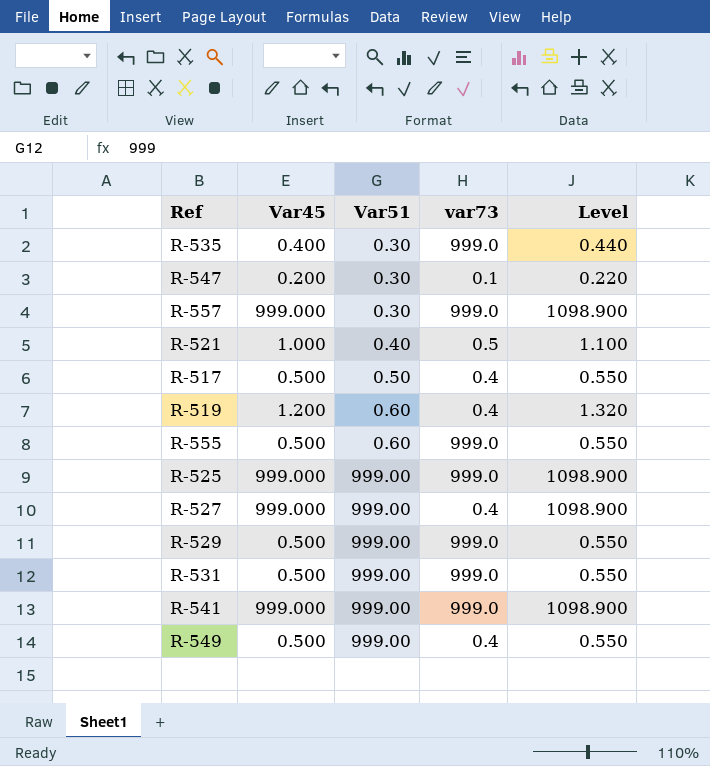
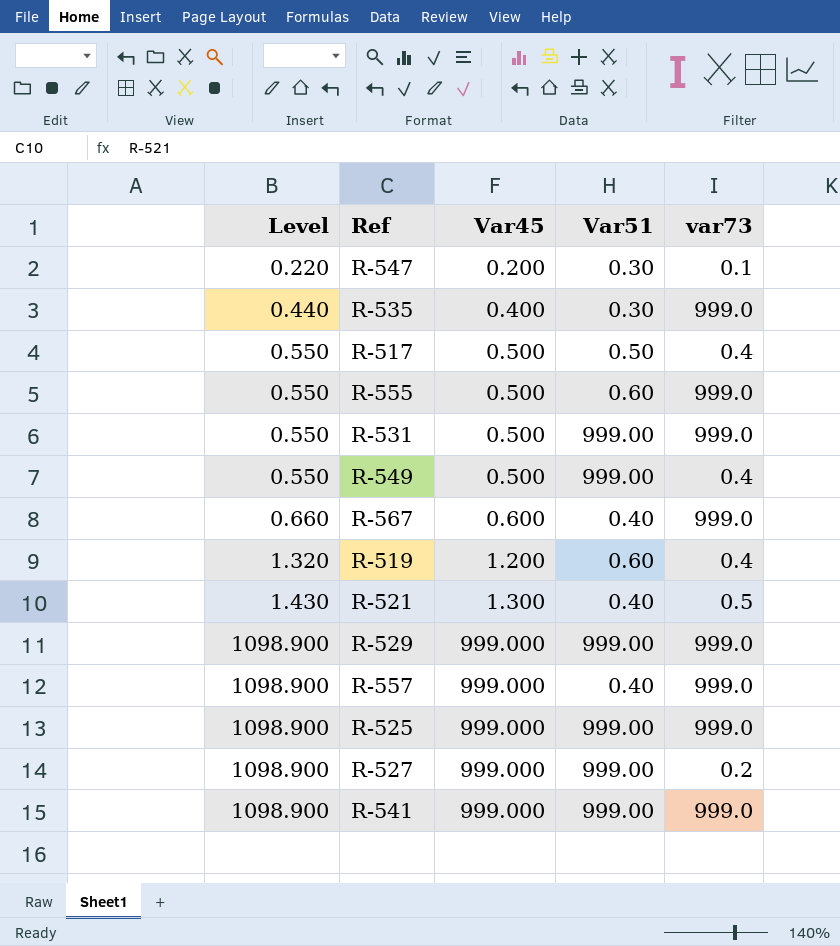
row order: Var51 ascending -> Level ascending
column Level | position: 5 -> 1
row R-567: none -> 0.660 | 0.600 | 0.40 | 999.0
R-521 | Level: 1.100 -> 1.430
R-521 | Var45: 1.000 -> 1.300
R-529 | Level: 0.550 -> 1098.900
R-529 | Var45: 0.500 -> 999.000
R-557 | Var51: 0.30 -> 0.40
R-527 | var73: 0.4 -> 0.2

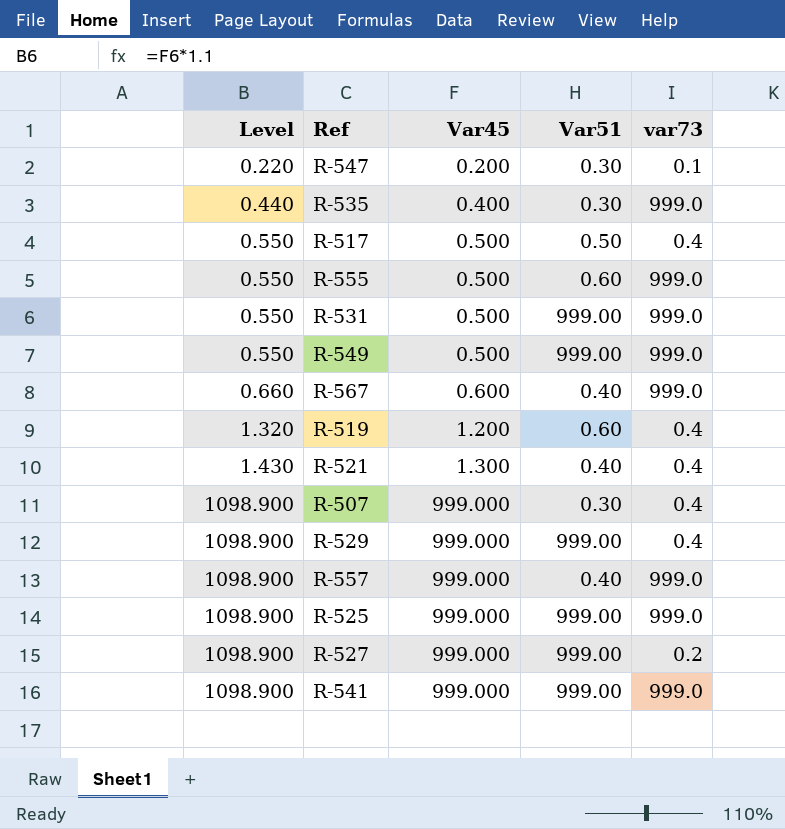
R-549 | var73: 0.4 -> 999.0
R-521 | var73: 0.5 -> 0.4
row R-507: none -> 1098.900 | 999.000 | 0.30 | 0.4
R-529 | var73: 999.0 -> 0.4

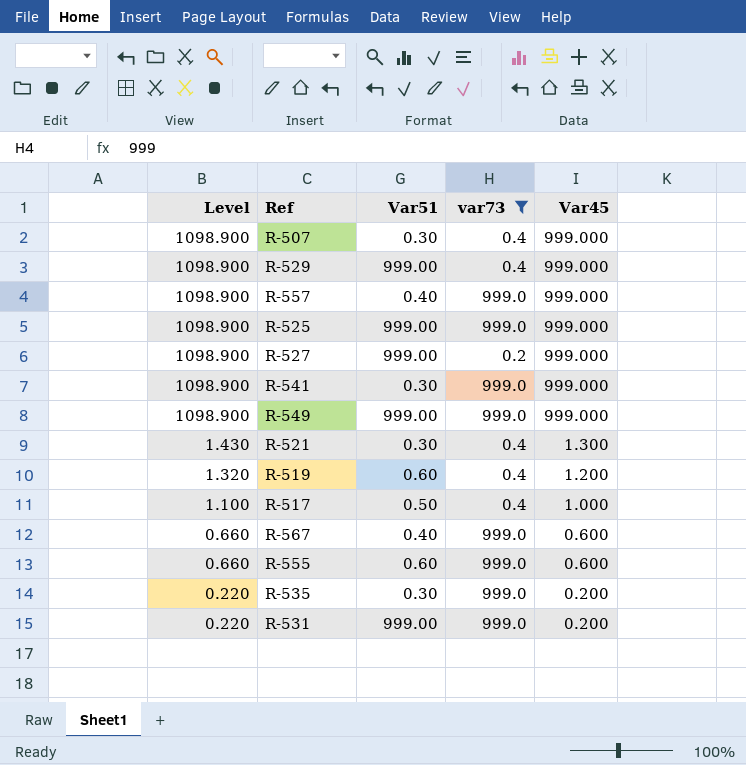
filter: none -> var73 != 0.1
row order: Level ascending -> Level descending
column Var45 | position: 3 -> 5
R-541 | Var51: 999.00 -> 0.30
R-549 | Level: 0.550 -> 1098.900
R-549 | Var45: 0.500 -> 999.000
R-521 | Var51: 0.40 -> 0.30
R-517 | Level: 0.550 -> 1.100
R-517 | Var45: 0.500 -> 1.000
R-555 | Level: 0.550 -> 0.660
R-555 | Var45: 0.500 -> 0.600
R-535 | Level: 0.440 -> 0.220
R-535 | Var45: 0.400 -> 0.200
R-531 | Level: 0.550 -> 0.220
R-531 | Var45: 0.500 -> 0.200

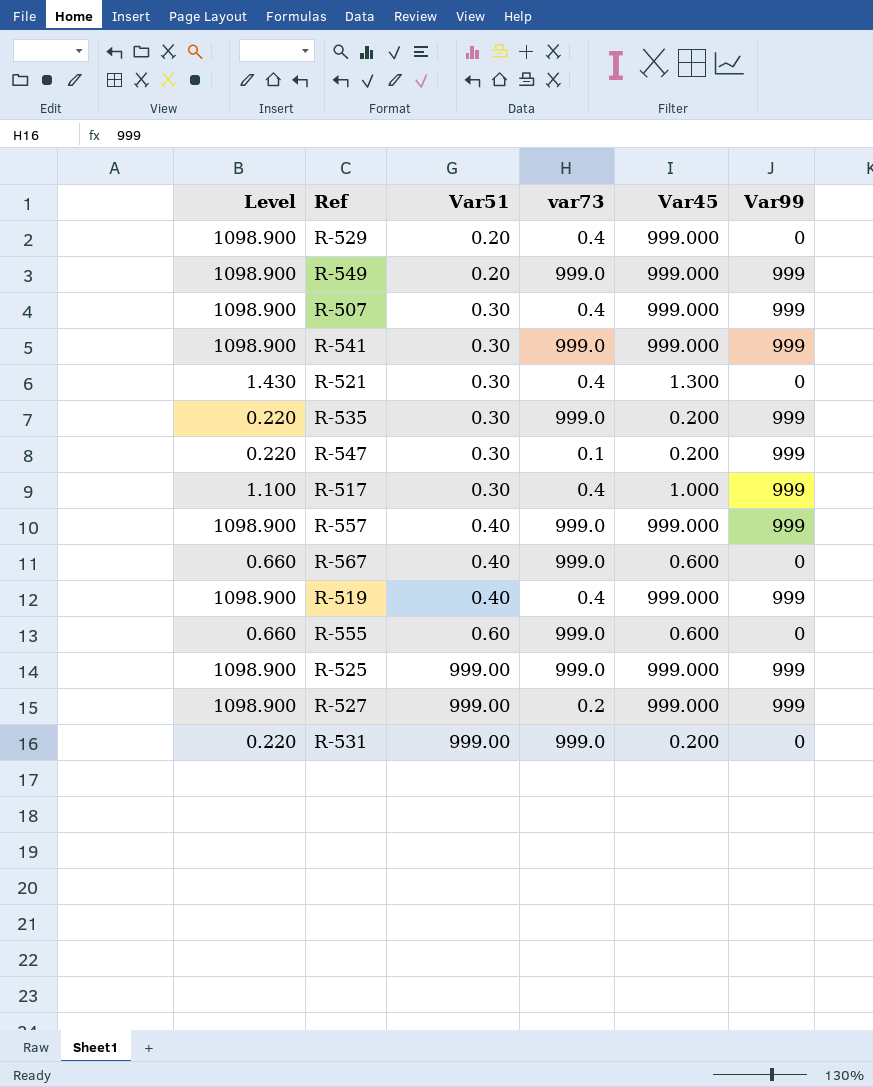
filter: var73 != 0.1 -> none
row order: Level descending -> Var51 ascending
column Var99 | position: none -> 6
R-529 | Var51: 999.00 -> 0.20
R-549 | Var51: 999.00 -> 0.20
R-517 | Var51: 0.50 -> 0.30
R-519 | Level: 1.320 -> 1098.900
R-519 | Var51: 0.60 -> 0.40
R-519 | Var45: 1.200 -> 999.000

